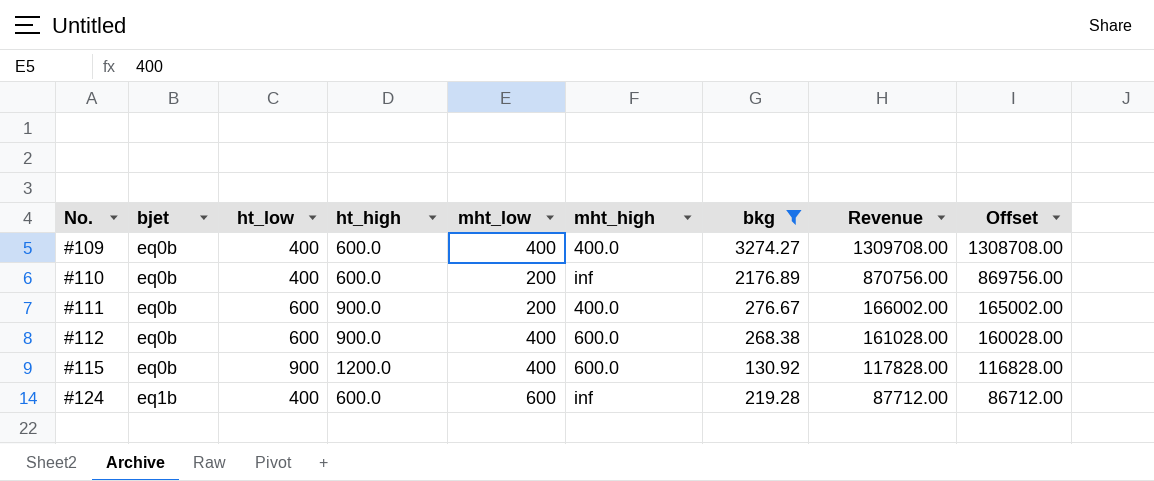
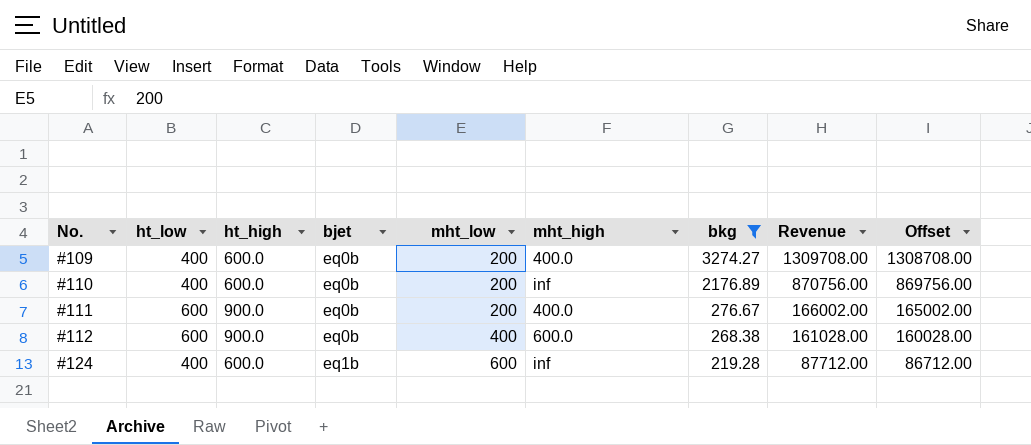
column bjet | position: 2 -> 4
row #115: eq0b | 900 | 1200.0 | 400 | 600.0 | 130.92 | 117828.00 | 116828.00 -> none
#109 | mht_low: 400 -> 200

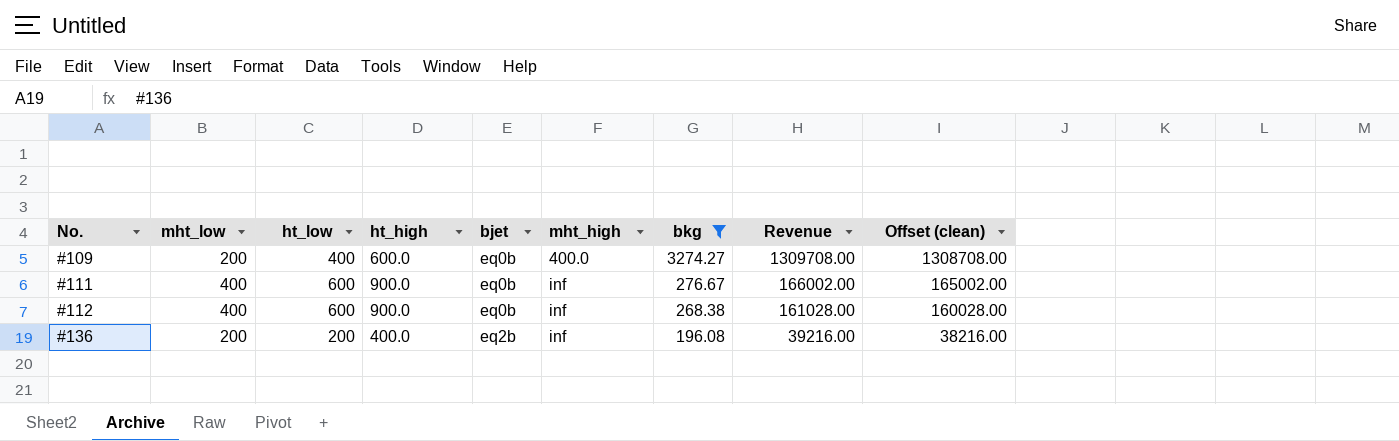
column mht_low | position: 5 -> 2
column name: Offset -> Offset (clean)
row #110: 400 | 600.0 | eq0b | 200 | inf | 2176.89 | 870756.00 | 869756.00 -> none
row #124: 400 | 600.0 | eq1b | 600 | inf | 219.28 | 87712.00 | 86712.00 -> none
#111 | mht_low: 200 -> 400
#111 | mht_high: 400.0 -> inf
#112 | mht_high: 600.0 -> inf
row #136: none -> 200 | 200 | 400.0 | eq2b | inf | 196.08 | 39216.00 | 38216.00

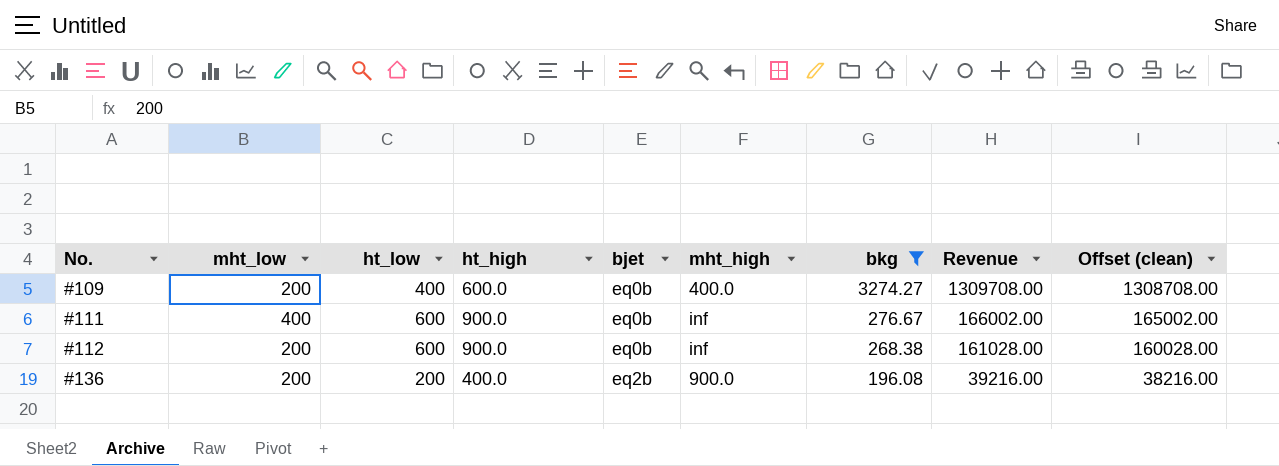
#112 | mht_low: 400 -> 200
#136 | mht_high: inf -> 900.0

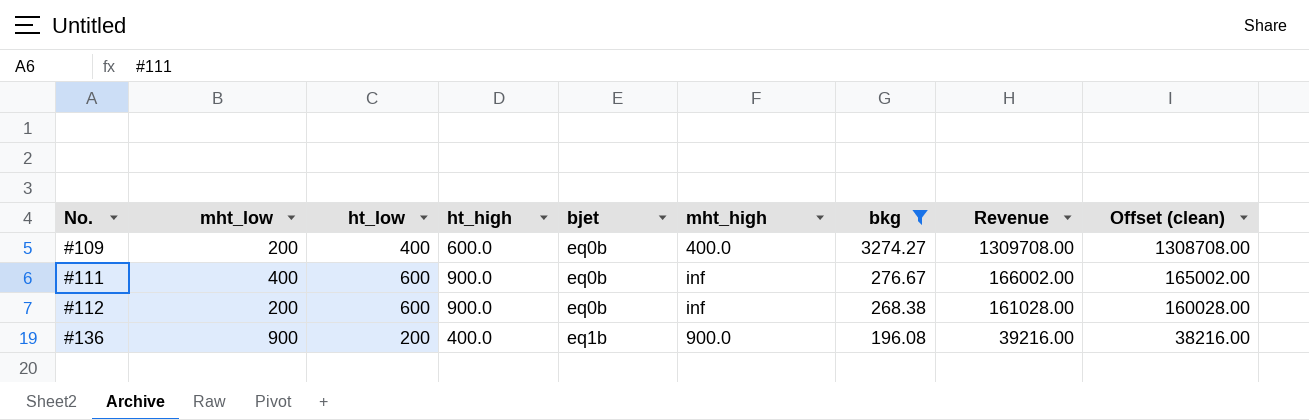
#136 | mht_low: 200 -> 900
#136 | bjet: eq2b -> eq1b

